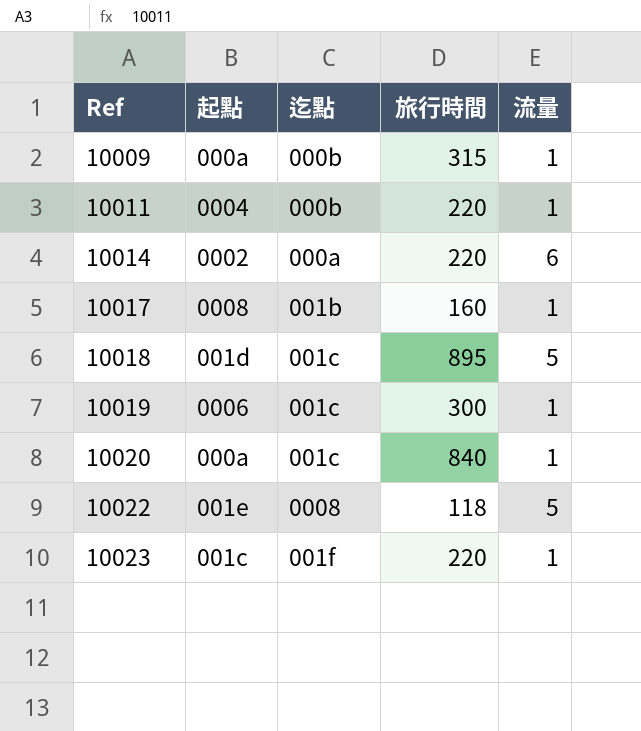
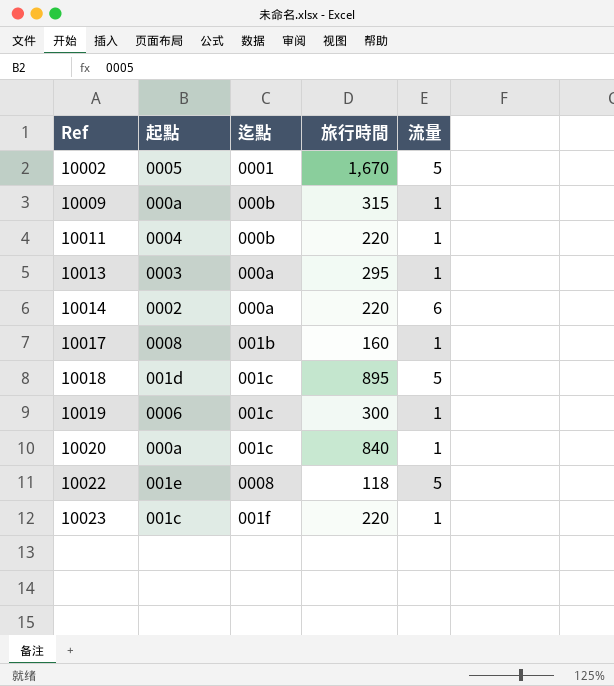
row 10002: none -> 0005 | 0001 | 1,670 | 5
row 10013: none -> 0003 | 000a | 295 | 1

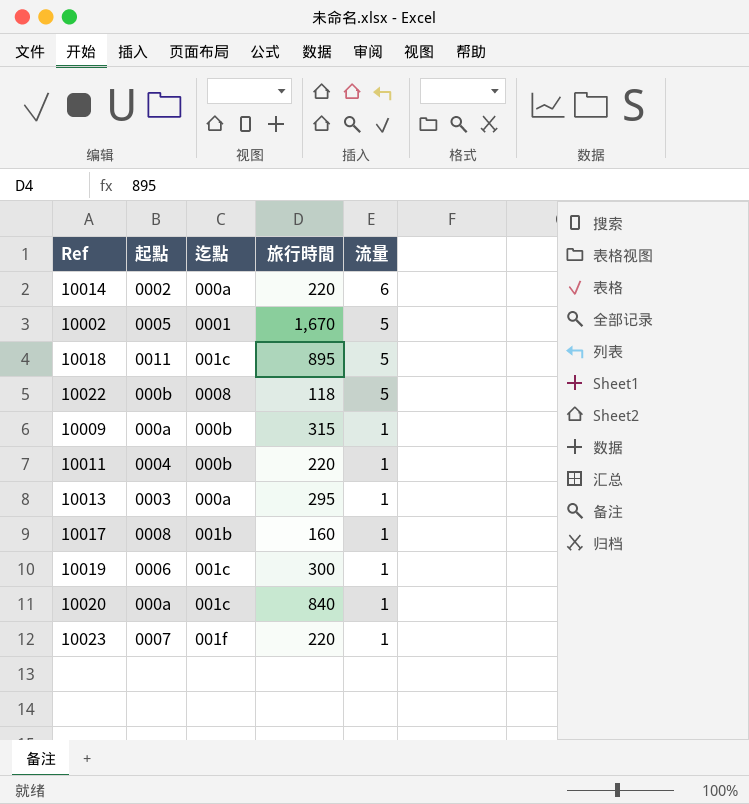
row order: Ref ascending -> 流量 descending
10018 | 起點: 001d -> 0011
10022 | 起點: 001e -> 000b
10023 | 起點: 001c -> 0007

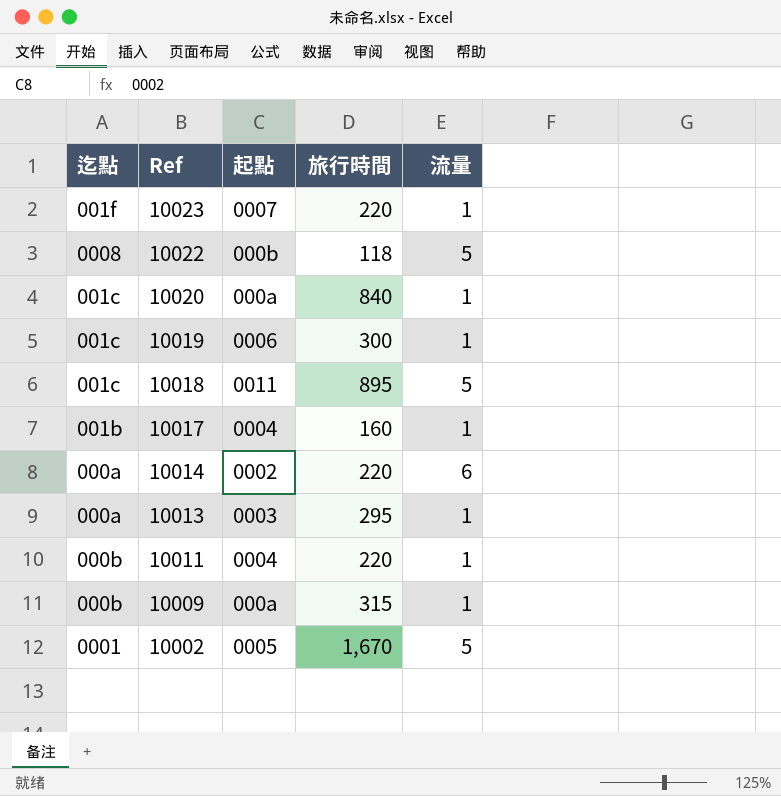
row order: 流量 descending -> Ref descending
column 迄點 | position: 3 -> 1
10017 | 起點: 0008 -> 0004

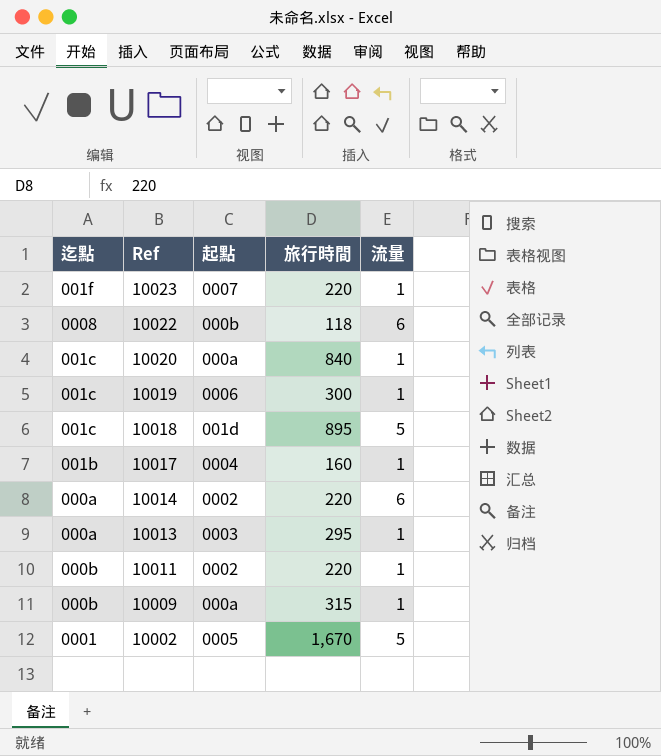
10022 | 流量: 5 -> 6
10018 | 起點: 0011 -> 001d
10011 | 起點: 0004 -> 0002

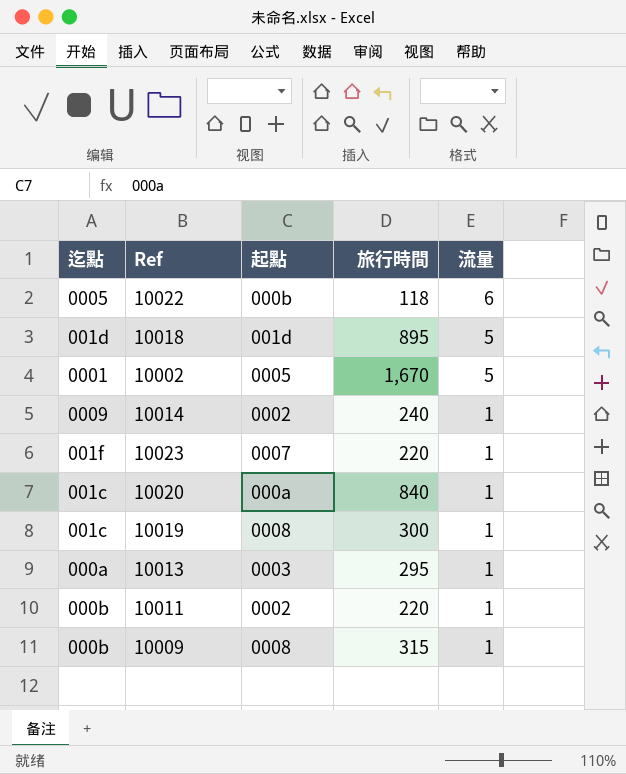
row order: Ref descending -> 流量 descending
row 10017: 001b | 0004 | 160 | 1 -> none
10022 | 迄點: 0008 -> 0005
10018 | 迄點: 001c -> 001d
10014 | 迄點: 000a -> 0009
10014 | 旅行時間: 220 -> 240
10014 | 流量: 6 -> 1
10019 | 起點: 0006 -> 0008
10009 | 起點: 000a -> 0008

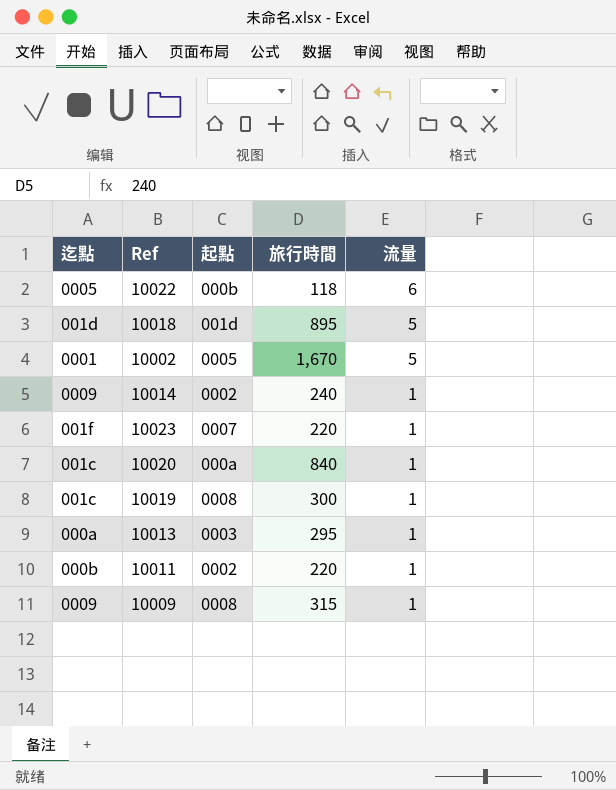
10009 | 迄點: 000b -> 0009

